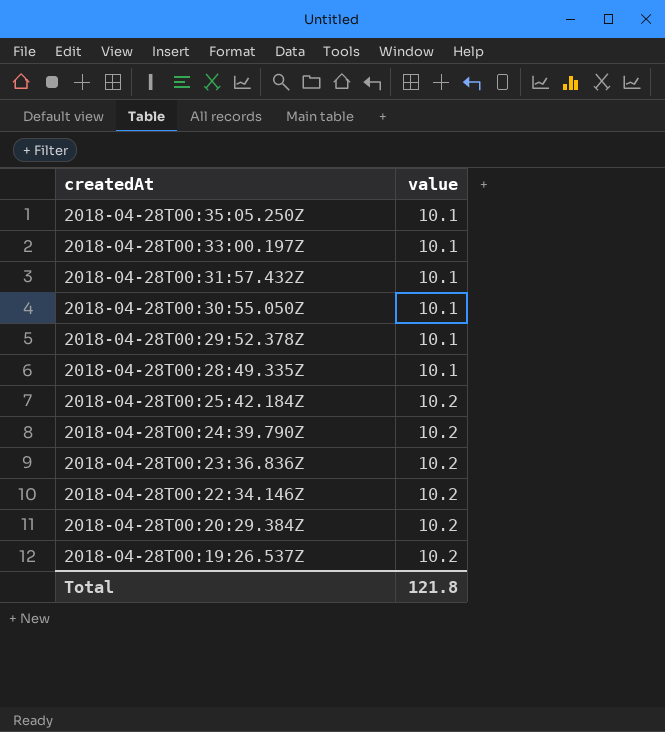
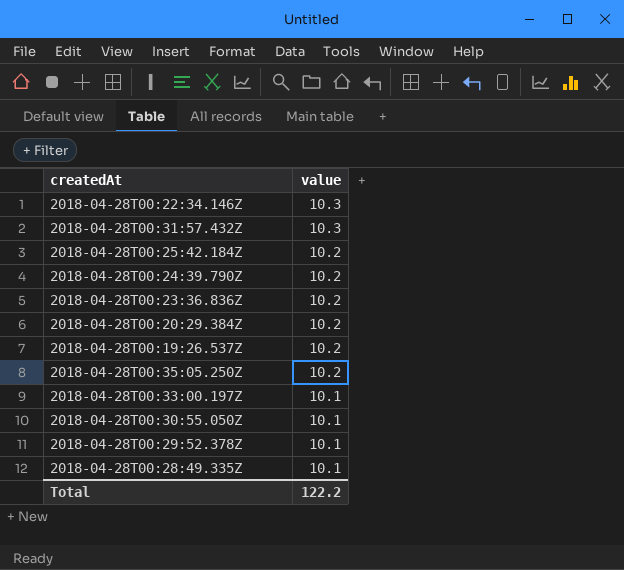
row order: createdAt descending -> value descending
2018-04-28T00:22:34.146Z | value: 10.2 -> 10.3
2018-04-28T00:31:57.432Z | value: 10.1 -> 10.3
2018-04-28T00:35:05.250Z | value: 10.1 -> 10.2
Total | value: 121.8 -> 122.2

